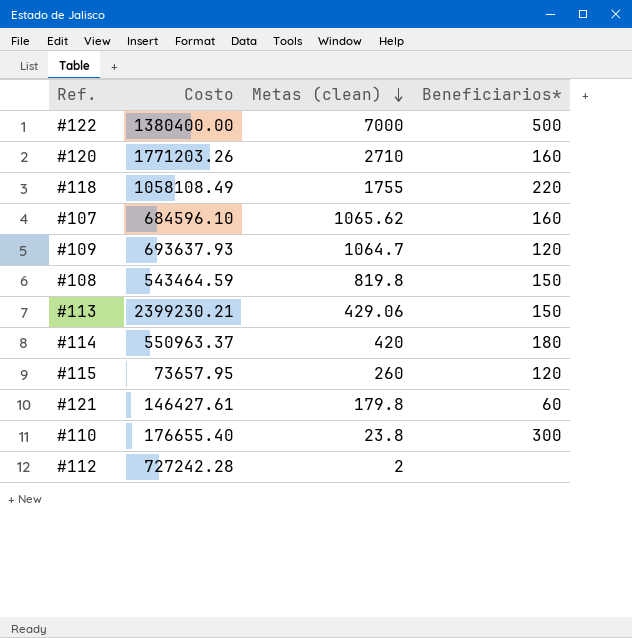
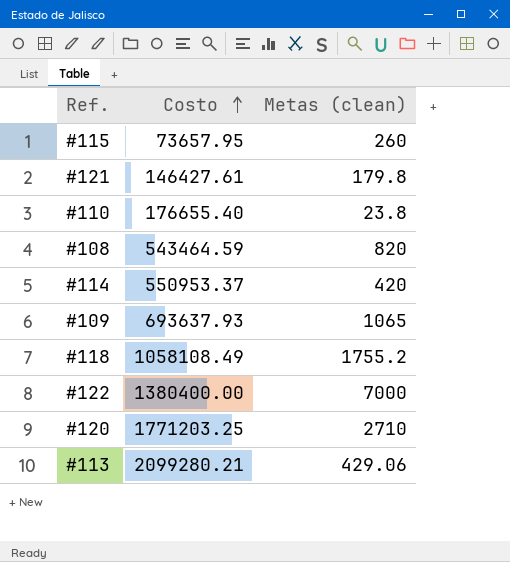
row order: Metas (clean) descending -> Costo ascending
column Beneficiarios* | position: 4 -> none
row #107: 684596.10 | 1065.62 | 160 -> none
row #112: 727242.28 | 2 | none -> none
#108 | Metas (clean): 819.8 -> 820
#114 | Costo: 550963.37 -> 550953.37
#109 | Metas (clean): 1064.7 -> 1065
#118 | Metas (clean): 1755 -> 1755.2
#120 | Costo: 1771203.26 -> 1771203.25
#113 | Costo: 2399230.21 -> 2099280.21

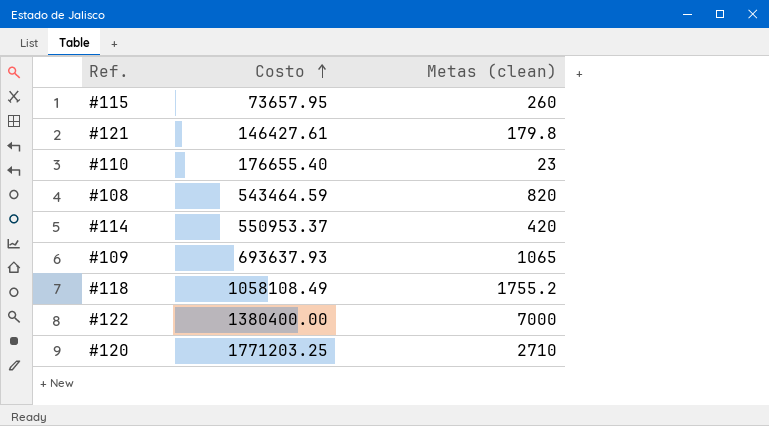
row #113: 2099280.21 | 429.06 -> none
#110 | Metas (clean): 23.8 -> 23

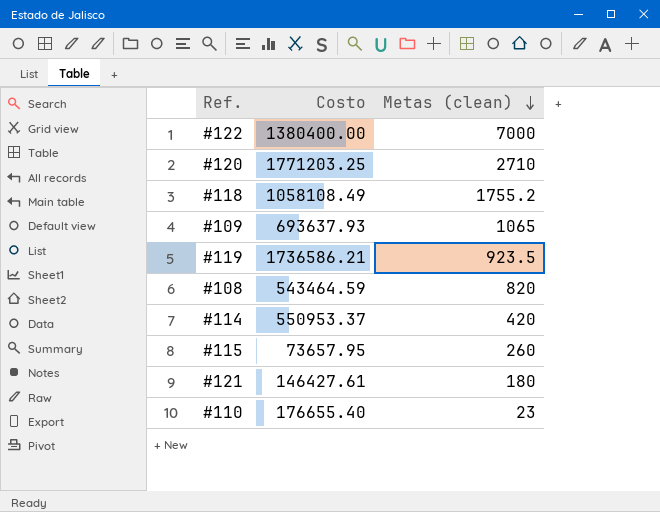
row order: Costo ascending -> Metas (clean) descending
row #119: none -> 1736586.21 | 923.5
#121 | Metas (clean): 179.8 -> 180

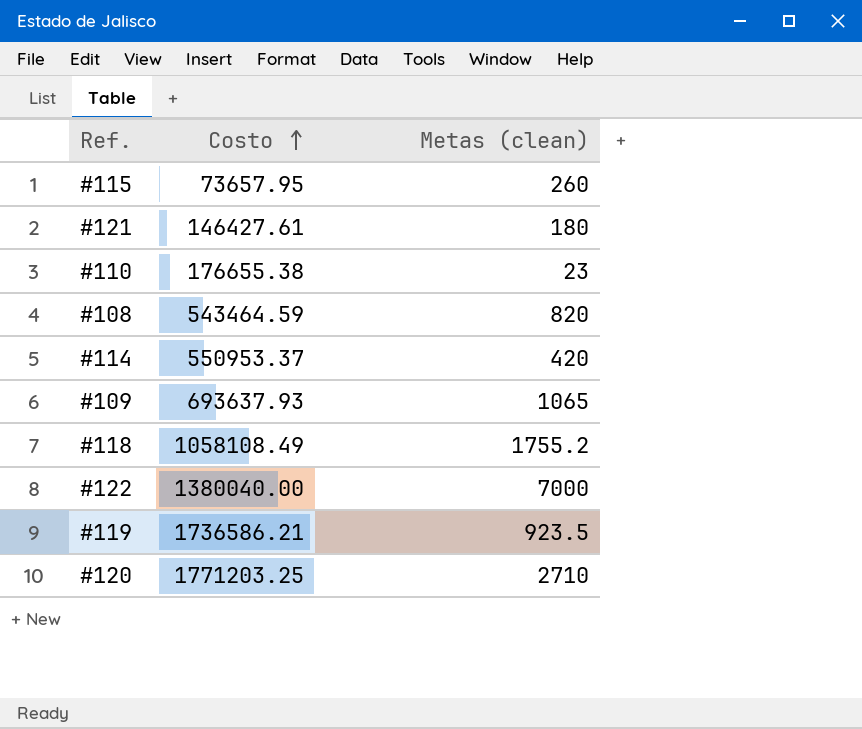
row order: Metas (clean) descending -> Costo ascending
#110 | Costo: 176655.40 -> 176655.38
#122 | Costo: 1380400.00 -> 1380040.00

